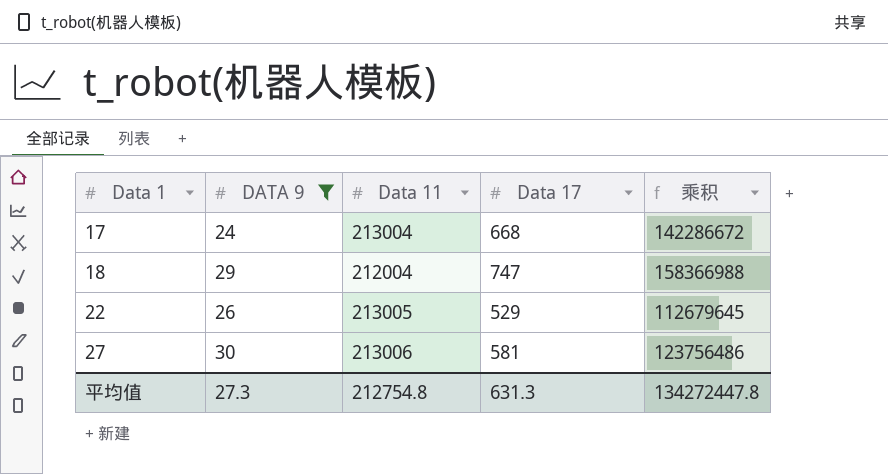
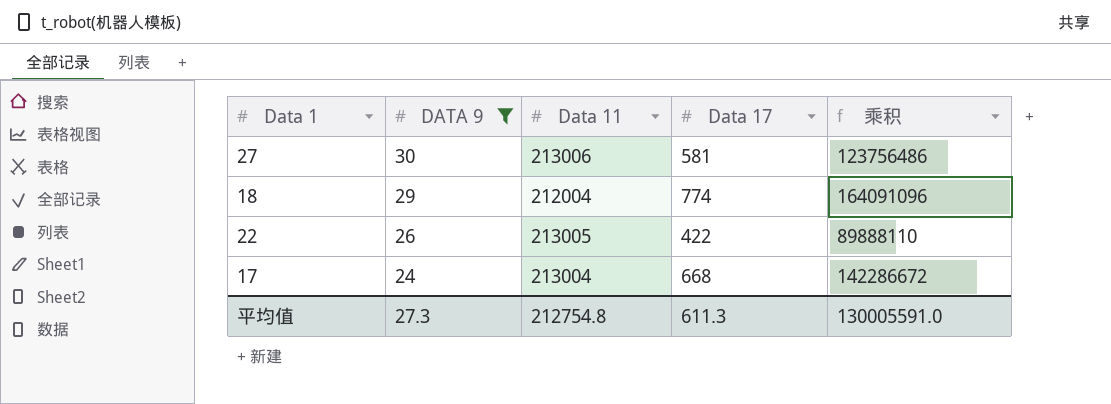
row order: Data 1 ascending -> DATA 9 descending
18 | Data 17: 747 -> 774
18 | 乘积: 158366988 -> 164091096
22 | Data 17: 529 -> 422
22 | 乘积: 112679645 -> 89888110
平均值 | Data 17: 631.3 -> 611.3
平均值 | 乘积: 134272447.8 -> 130005591.0

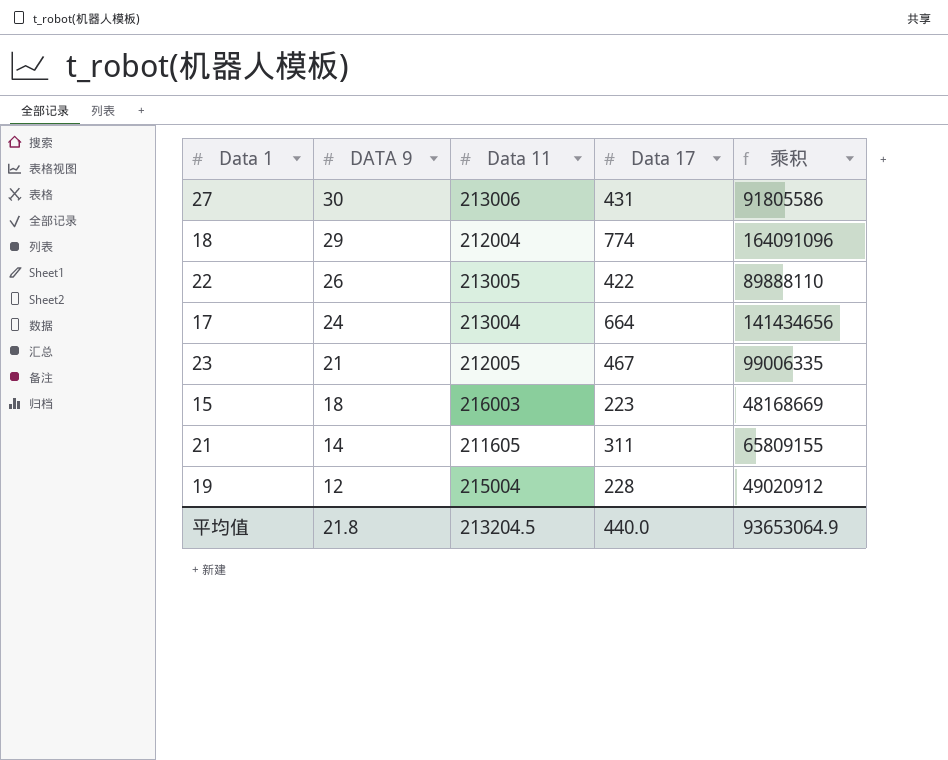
filter: DATA 9 >= 24 -> none
27 | Data 17: 581 -> 431
27 | 乘积: 123756486 -> 91805586
17 | Data 17: 668 -> 664
17 | 乘积: 142286672 -> 141434656
平均值 | DATA 9: 27.3 -> 21.8
平均值 | Data 11: 212754.8 -> 213204.5
平均值 | Data 17: 611.3 -> 440.0
平均值 | 乘积: 130005591.0 -> 93653064.9

